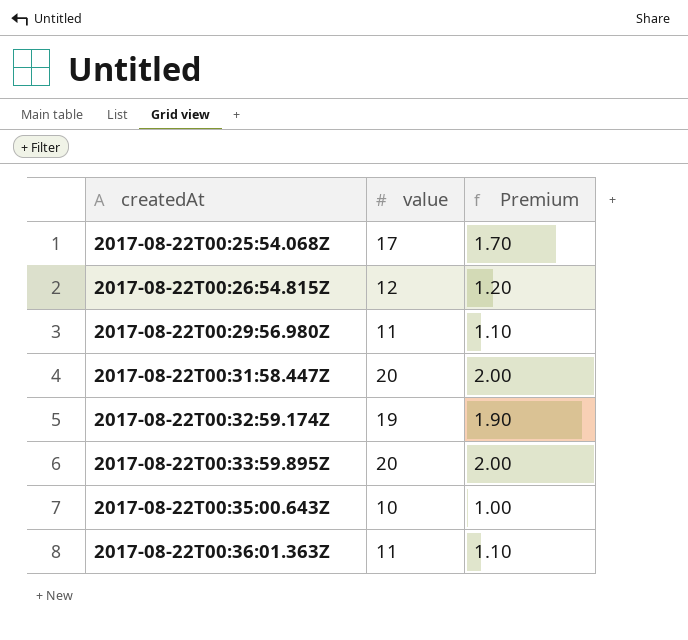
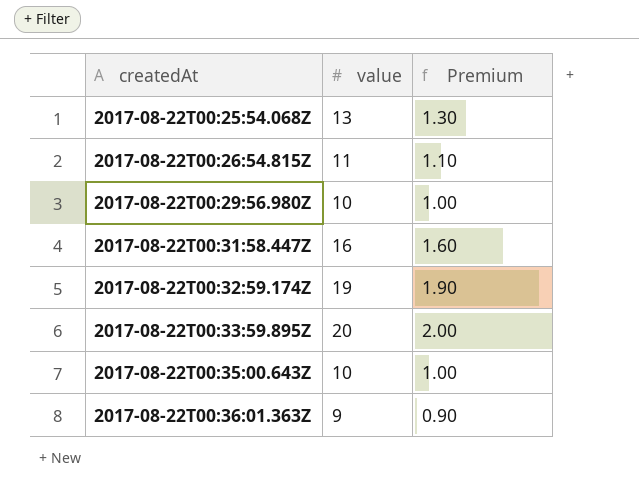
2017-08-22T00:25:54.068Z | value: 17 -> 13
2017-08-22T00:25:54.068Z | Premium: 1.70 -> 1.30
2017-08-22T00:26:54.815Z | value: 12 -> 11
2017-08-22T00:26:54.815Z | Premium: 1.20 -> 1.10
2017-08-22T00:29:56.980Z | value: 11 -> 10
2017-08-22T00:29:56.980Z | Premium: 1.10 -> 1.00
2017-08-22T00:31:58.447Z | value: 20 -> 16
2017-08-22T00:31:58.447Z | Premium: 2.00 -> 1.60
2017-08-22T00:36:01.363Z | value: 11 -> 9
2017-08-22T00:36:01.363Z | Premium: 1.10 -> 0.90

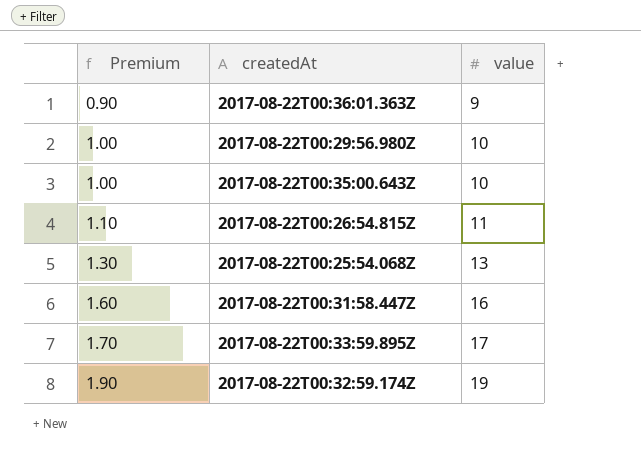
row order: createdAt ascending -> Premium ascending
column Premium | position: 3 -> 1
2017-08-22T00:33:59.895Z | Premium: 2.00 -> 1.70
2017-08-22T00:33:59.895Z | value: 20 -> 17

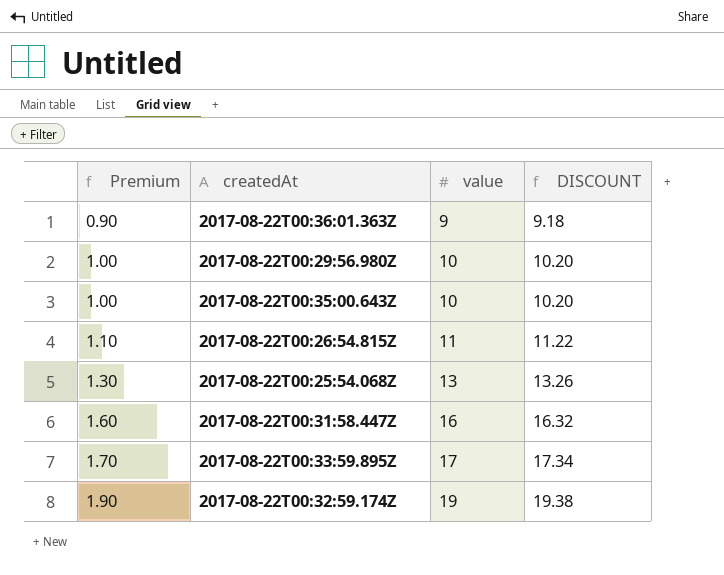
column DISCOUNT | formula: none -> [value] * 1.02

